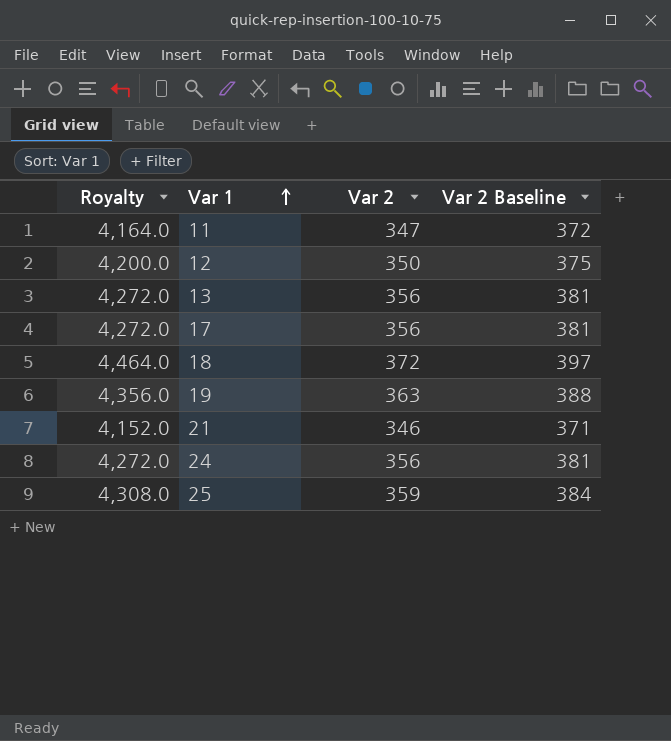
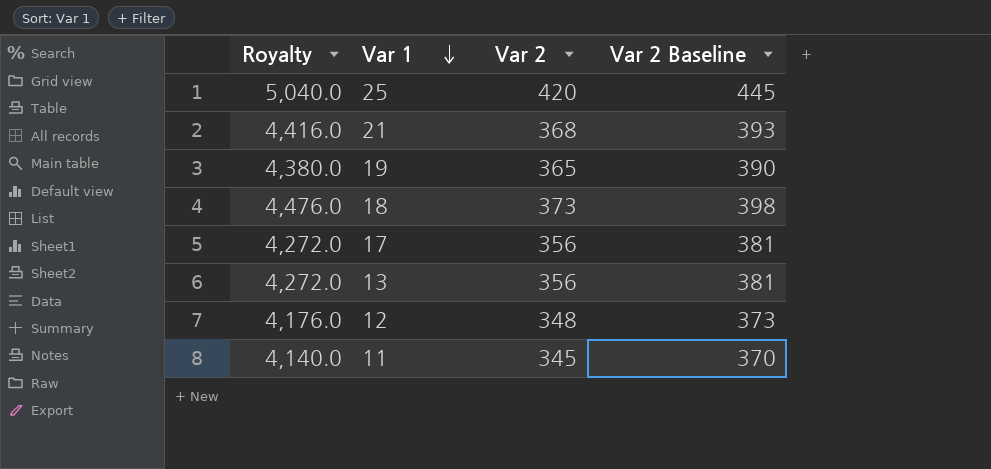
row order: Var 1 ascending -> Var 1 descending
row 24: 4,272.0 | 356 | 381 -> none
25 | Royalty: 4,308.0 -> 5,040.0
25 | Var 2: 359 -> 420
25 | Var 2 Baseline: 384 -> 445
21 | Royalty: 4,152.0 -> 4,416.0
21 | Var 2: 346 -> 368
21 | Var 2 Baseline: 371 -> 393
19 | Royalty: 4,356.0 -> 4,380.0
19 | Var 2: 363 -> 365
19 | Var 2 Baseline: 388 -> 390
18 | Royalty: 4,464.0 -> 4,476.0
18 | Var 2: 372 -> 373
18 | Var 2 Baseline: 397 -> 398
12 | Royalty: 4,200.0 -> 4,176.0
12 | Var 2: 350 -> 348
12 | Var 2 Baseline: 375 -> 373
11 | Royalty: 4,164.0 -> 4,140.0
11 | Var 2: 347 -> 345
11 | Var 2 Baseline: 372 -> 370

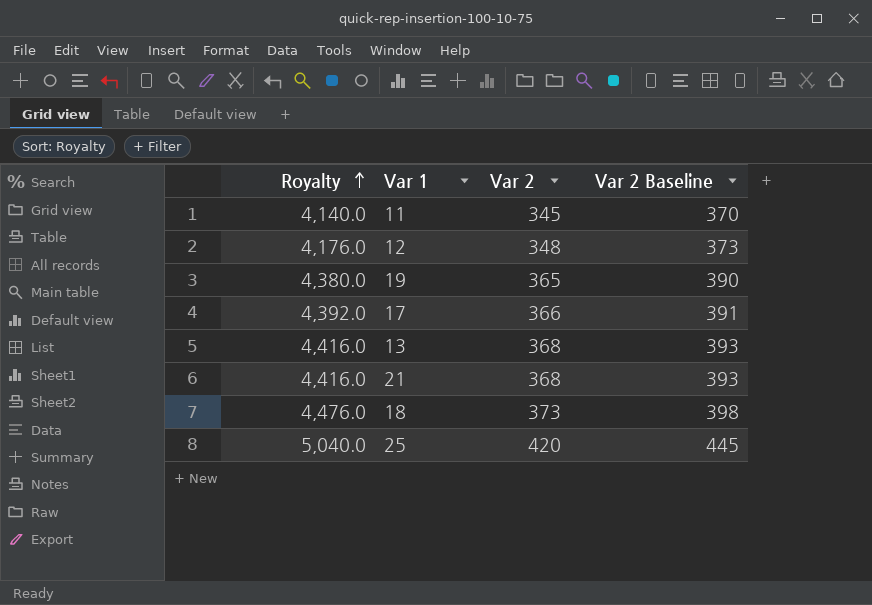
row order: Var 1 descending -> Royalty ascending
17 | Royalty: 4,272.0 -> 4,392.0
17 | Var 2: 356 -> 366
17 | Var 2 Baseline: 381 -> 391
13 | Royalty: 4,272.0 -> 4,416.0
13 | Var 2: 356 -> 368
13 | Var 2 Baseline: 381 -> 393

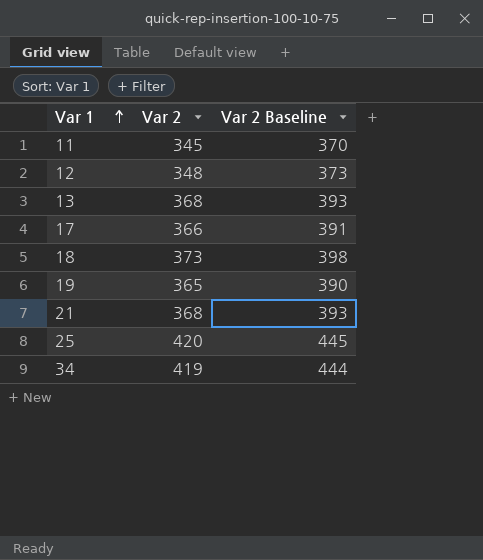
row order: Royalty ascending -> Var 1 ascending
column Royalty | formula: [Var 2] * 12 -> none
row 34: none -> 419 | 444

